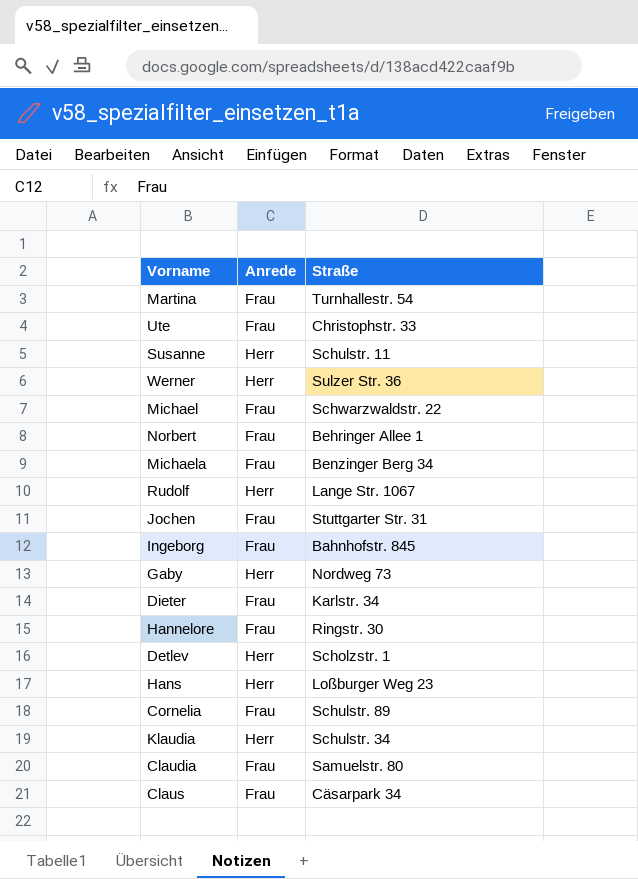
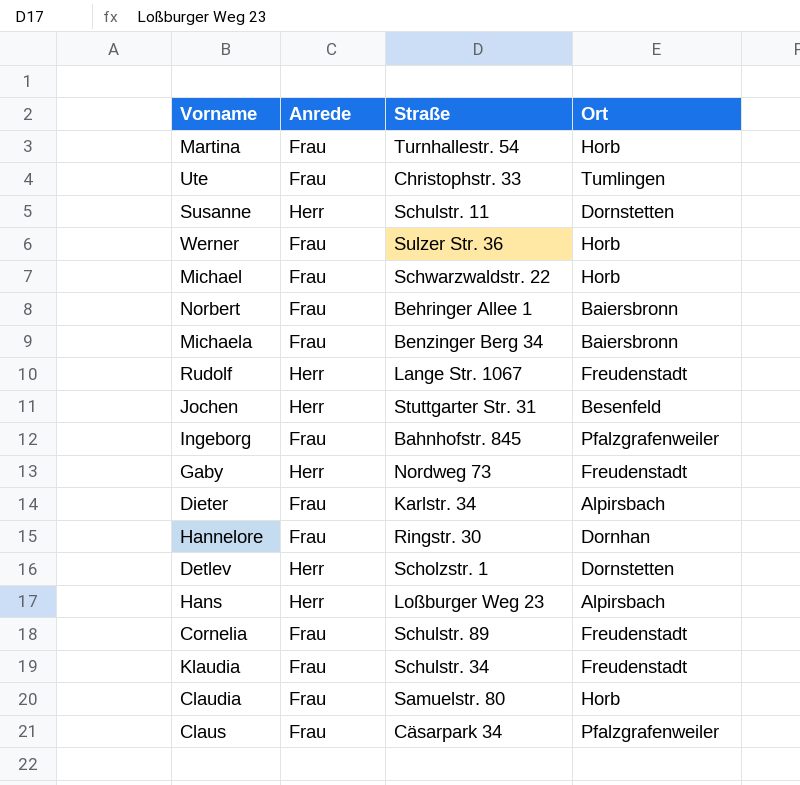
column Ort | position: none -> 4
Werner | Anrede: Herr -> Frau
Jochen | Anrede: Frau -> Herr
Klaudia | Anrede: Herr -> Frau

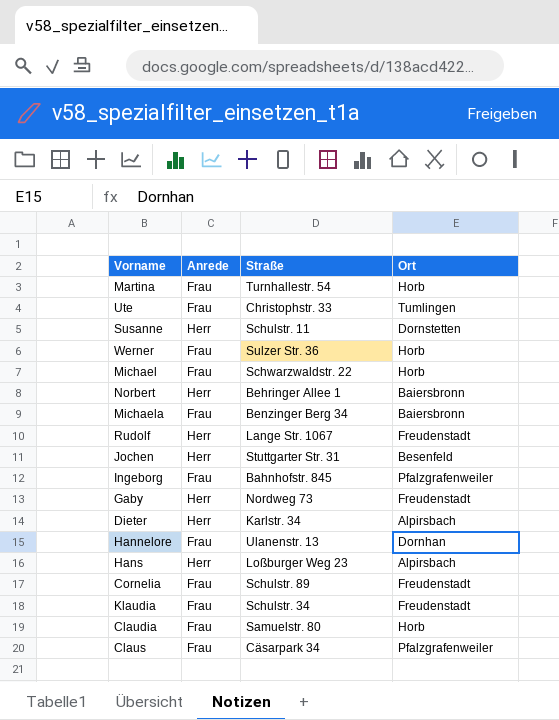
row Detlev: Herr | Scholzstr. 1 | Dornstetten -> none
Norbert | Anrede: Frau -> Herr
Dieter | Anrede: Frau -> Herr
Hannelore | Straße: Ringstr. 30 -> Ulanenstr. 13

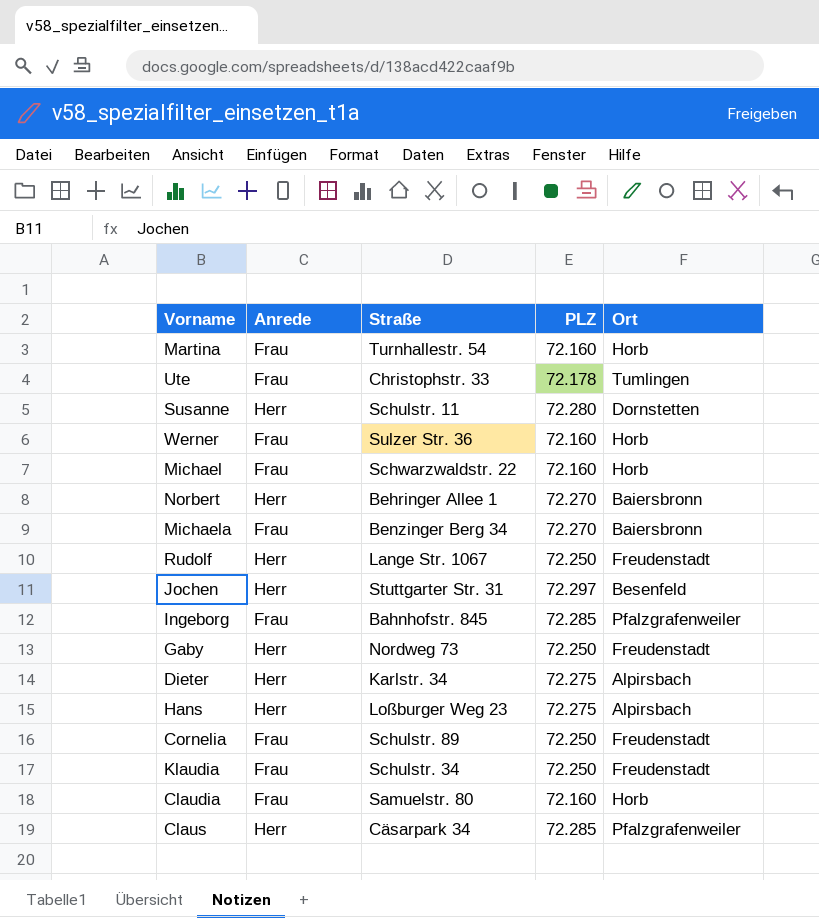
column PLZ | position: none -> 4
row Hannelore: Frau | Ulanenstr. 13 | Dornhan -> none
Claus | Anrede: Frau -> Herr

